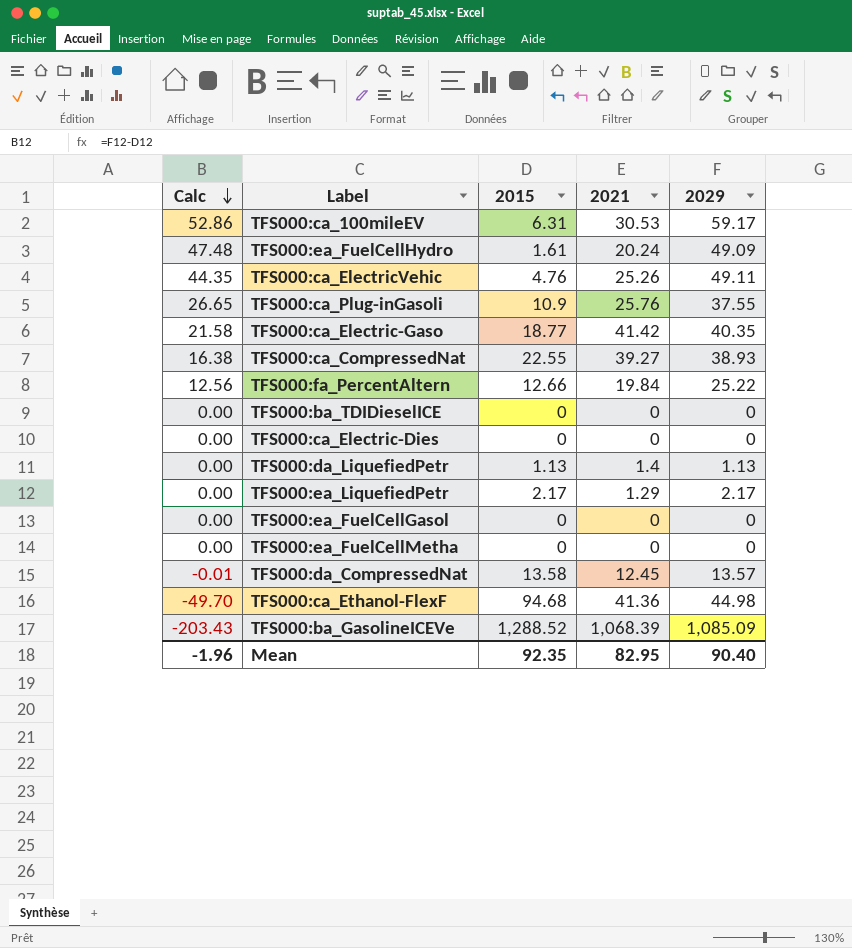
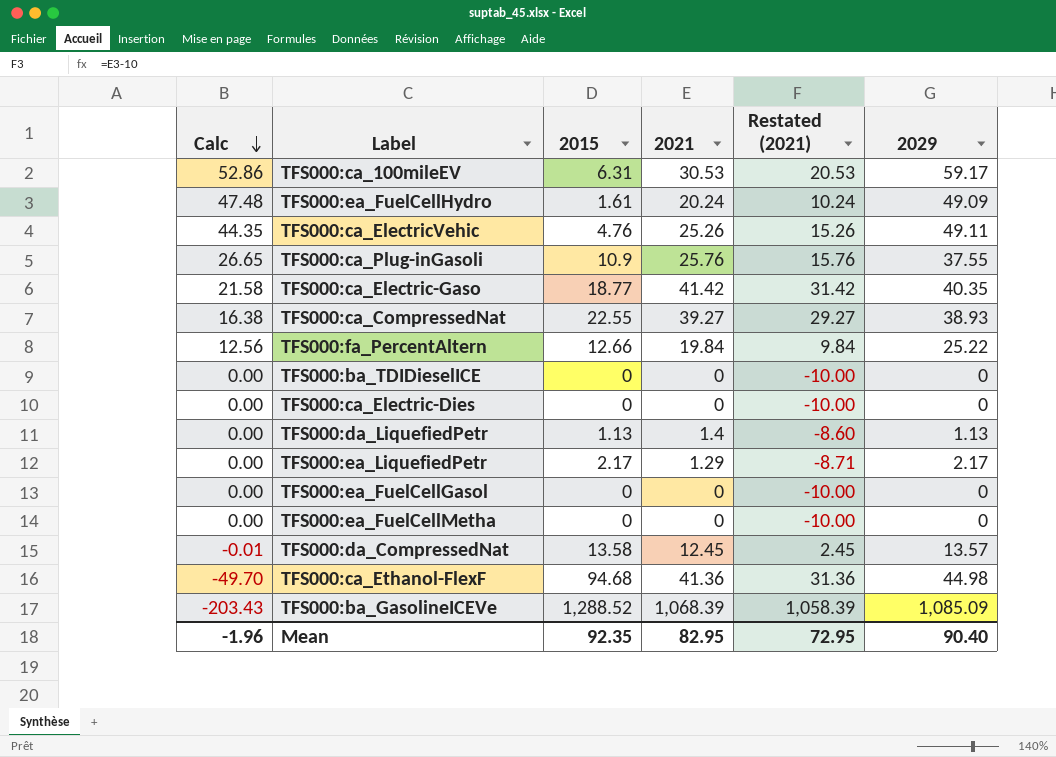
column Restated (2021) | formula: none -> [2021] - 10

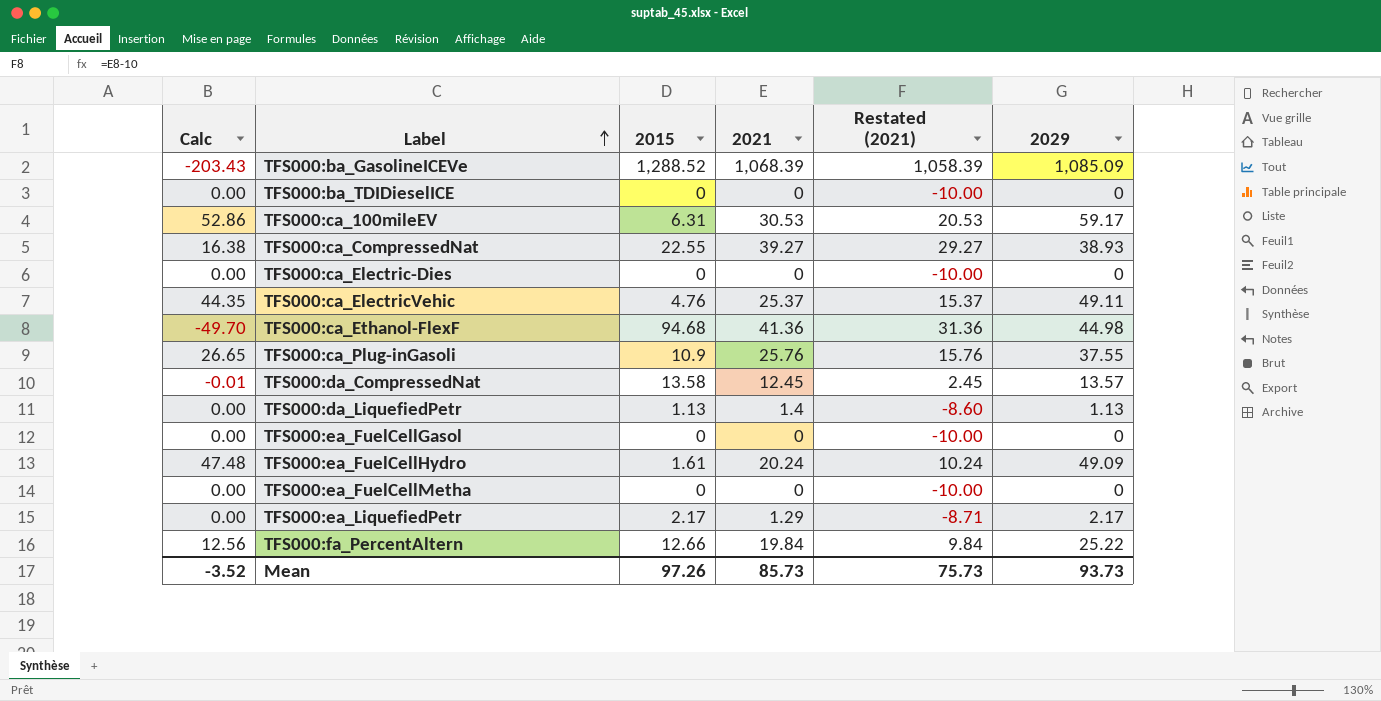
row order: Calc descending -> Label ascending
row TFS000:ca_Electric-Gaso: 21.58 | 18.77 | 41.42 | 31.42 | 40.35 -> none
TFS000:ca_ElectricVehic | 2021: 25.26 -> 25.37
TFS000:ca_ElectricVehic | Restated (2021): 15.26 -> 15.37
Mean | Calc: -1.96 -> -3.52
Mean | 2015: 92.35 -> 97.26
Mean | 2021: 82.95 -> 85.73
Mean | Restated (2021): 72.95 -> 75.73
Mean | 2029: 90.40 -> 93.73

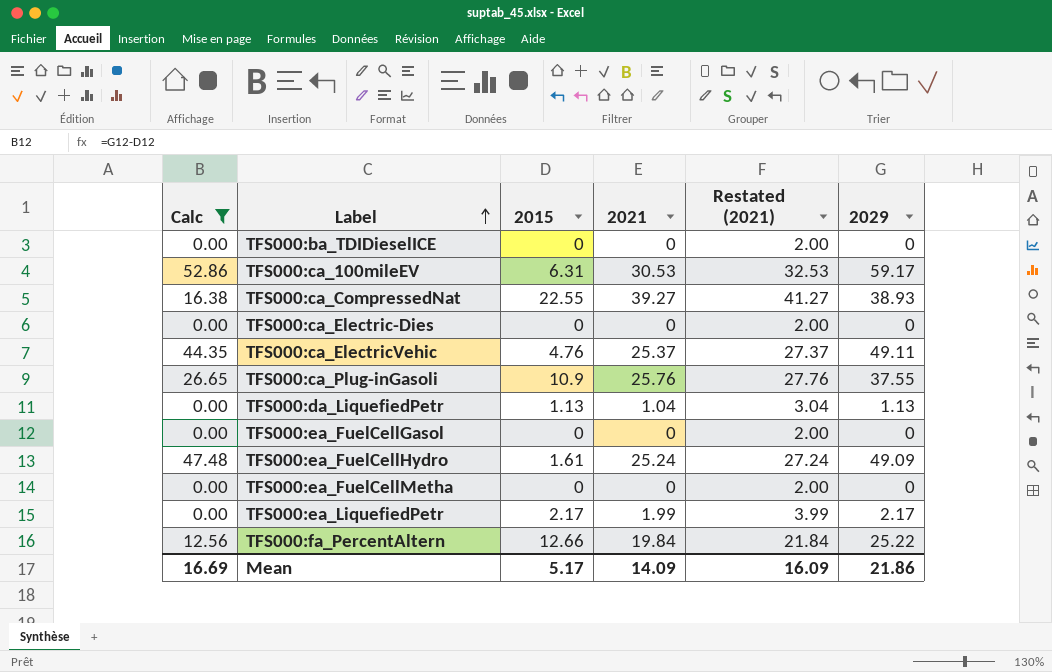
filter: none -> Calc >= 0.00
column Restated (2021) | formula: [2021] - 10 -> [2021] + 2
TFS000:da_LiquefiedPetr | 2021: 1.4 -> 1.04
TFS000:ea_FuelCellHydro | 2021: 20.24 -> 25.24
TFS000:ea_LiquefiedPetr | 2021: 1.29 -> 1.99
Mean | Calc: -3.52 -> 16.69
Mean | 2015: 97.26 -> 5.17
Mean | 2021: 85.73 -> 14.09
Mean | Restated (2021): 75.73 -> 16.09
Mean | 2029: 93.73 -> 21.86

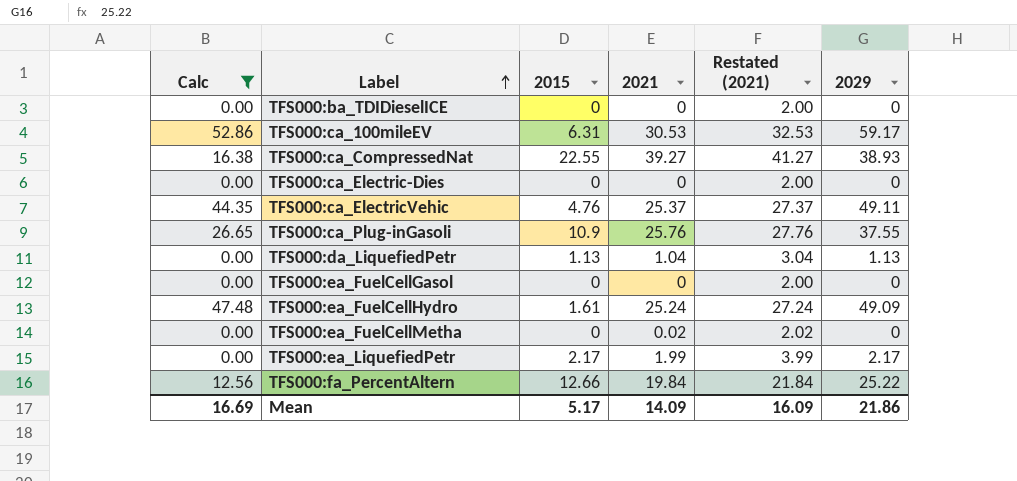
TFS000:ea_FuelCellMetha | 2021: 0 -> 0.02
TFS000:ea_FuelCellMetha | Restated (2021): 2.00 -> 2.02

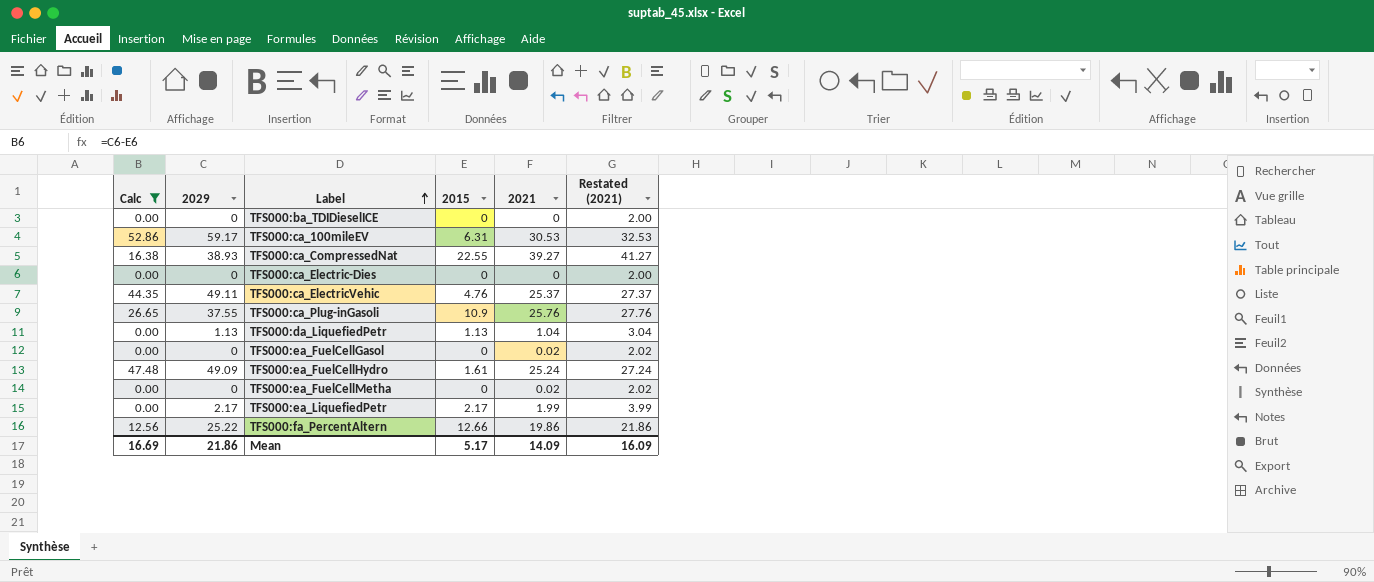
column 2029 | position: 6 -> 2
TFS000:ea_FuelCellGasol | 2021: 0 -> 0.02
TFS000:ea_FuelCellGasol | Restated (2021): 2.00 -> 2.02
TFS000:fa_PercentAltern | 2021: 19.84 -> 19.86
TFS000:fa_PercentAltern | Restated (2021): 21.84 -> 21.86

